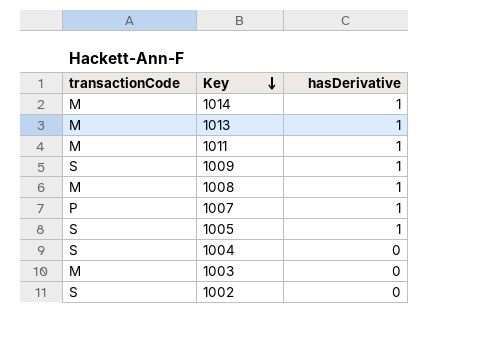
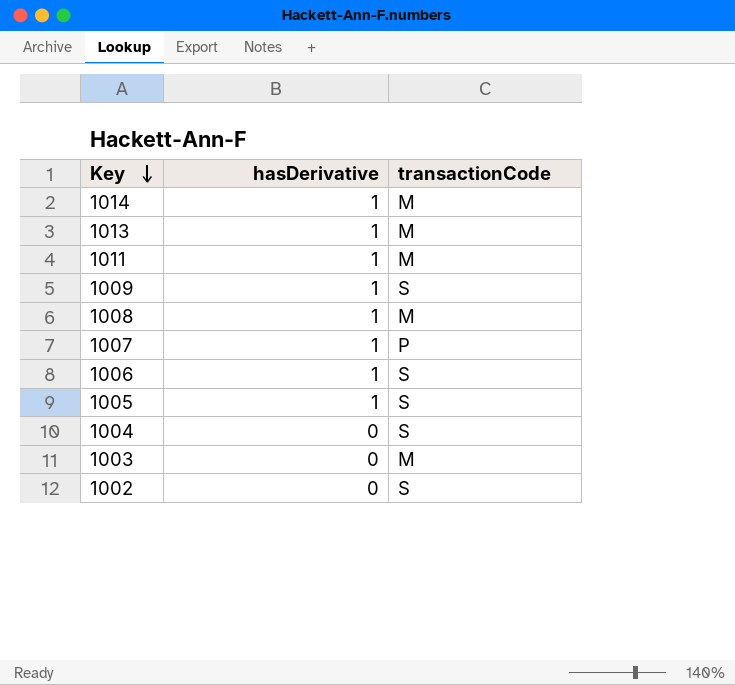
column transactionCode | position: 1 -> 3
row 1006: none -> 1 | S

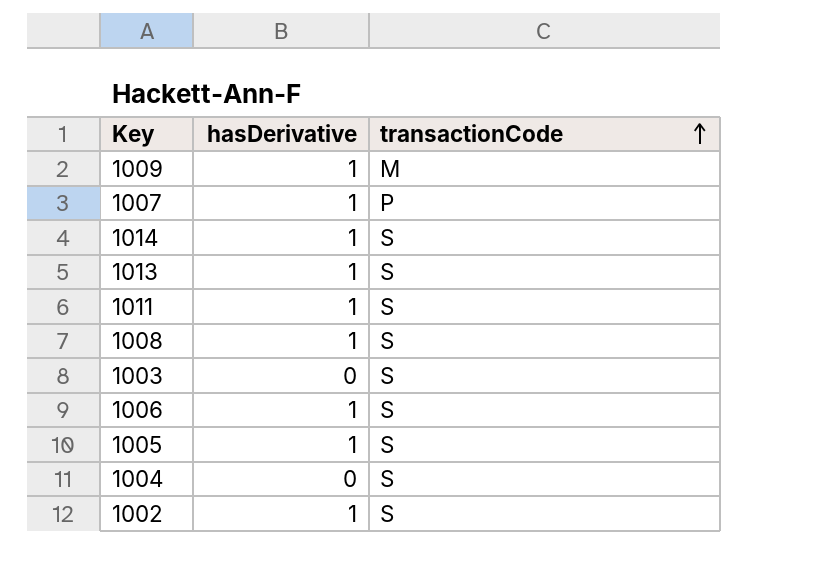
row order: Key descending -> transactionCode ascending
1009 | transactionCode: S -> M
1014 | transactionCode: M -> S
1013 | transactionCode: M -> S
1011 | transactionCode: M -> S
1008 | transactionCode: M -> S
1003 | transactionCode: M -> S
1002 | hasDerivative: 0 -> 1

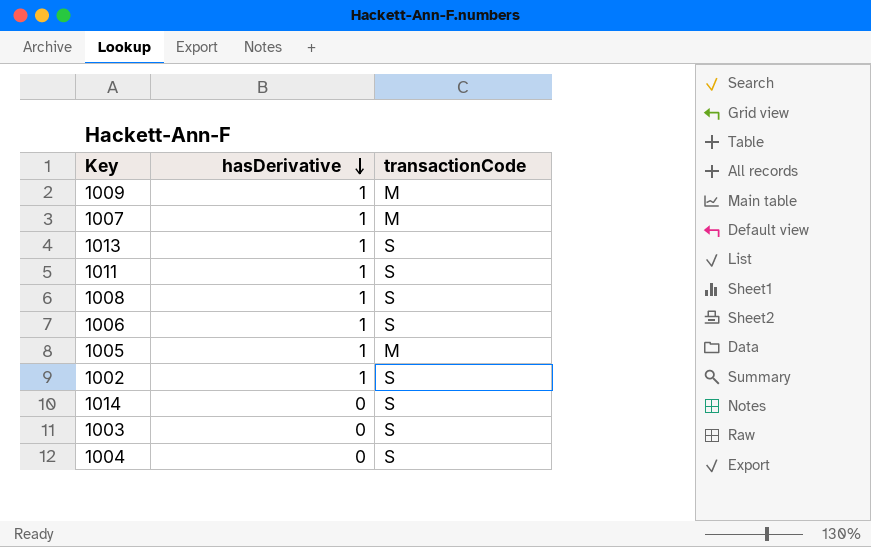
row order: transactionCode ascending -> hasDerivative descending
1007 | transactionCode: P -> M
1005 | transactionCode: S -> M
1014 | hasDerivative: 1 -> 0

